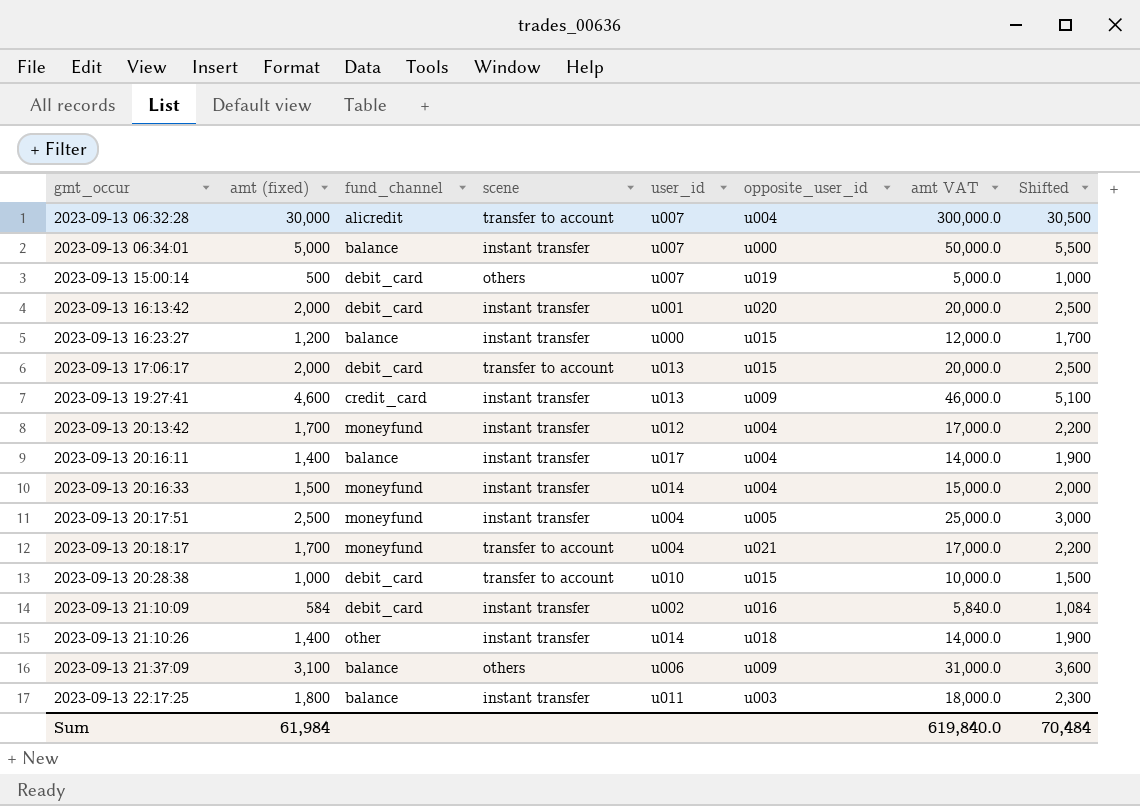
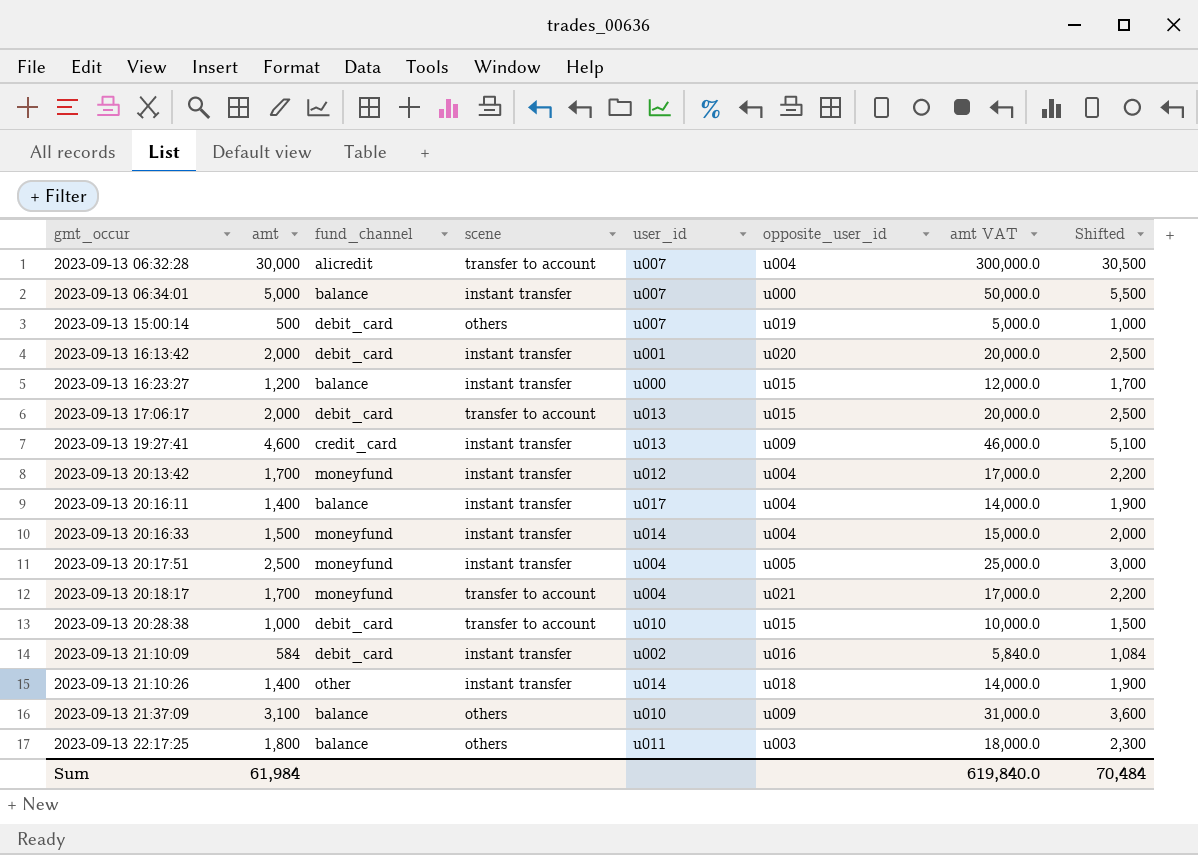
column name: amt (fixed) -> amt
2023-09-13 21:37:09 | user_id: u006 -> u010
2023-09-13 22:17:25 | scene: instant transfer -> others

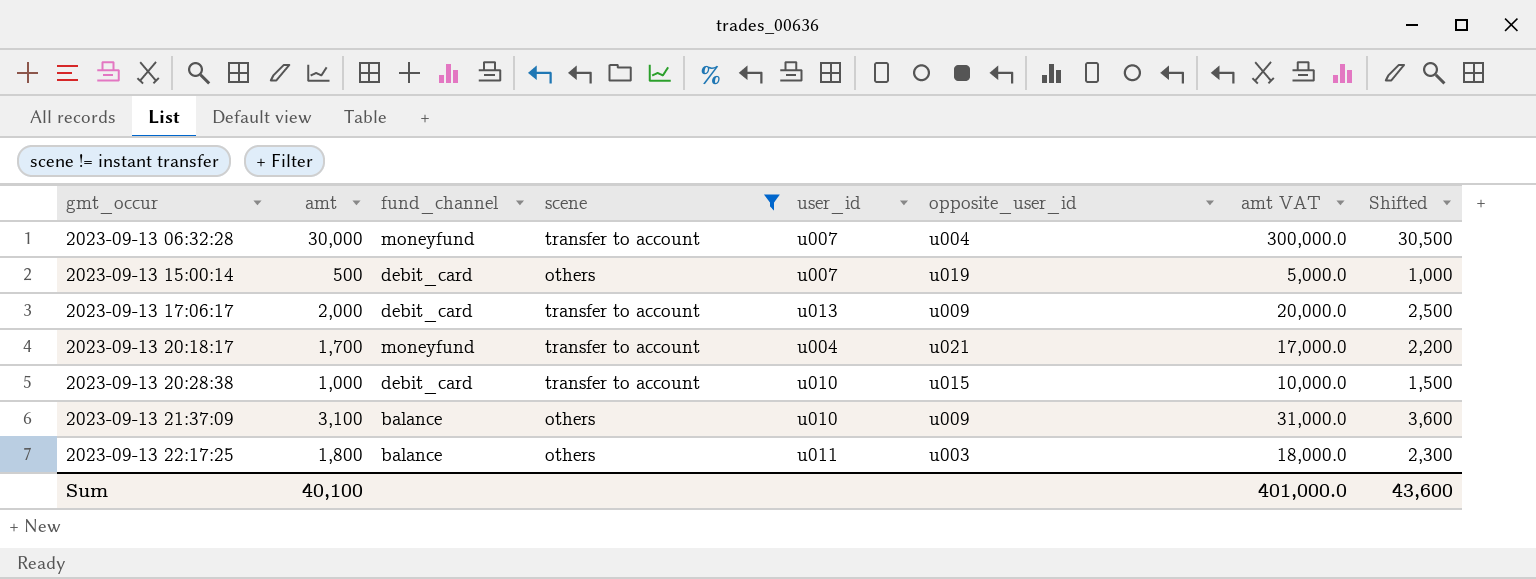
filter: none -> scene != instant transfer
2023-09-13 06:32:28 | fund_channel: alicredit -> moneyfund
2023-09-13 17:06:17 | opposite_user_id: u015 -> u009
Sum | amt: 61,984 -> 40,100
Sum | amt VAT: 619,840.0 -> 401,000.0
Sum | Shifted: 70,484 -> 43,600

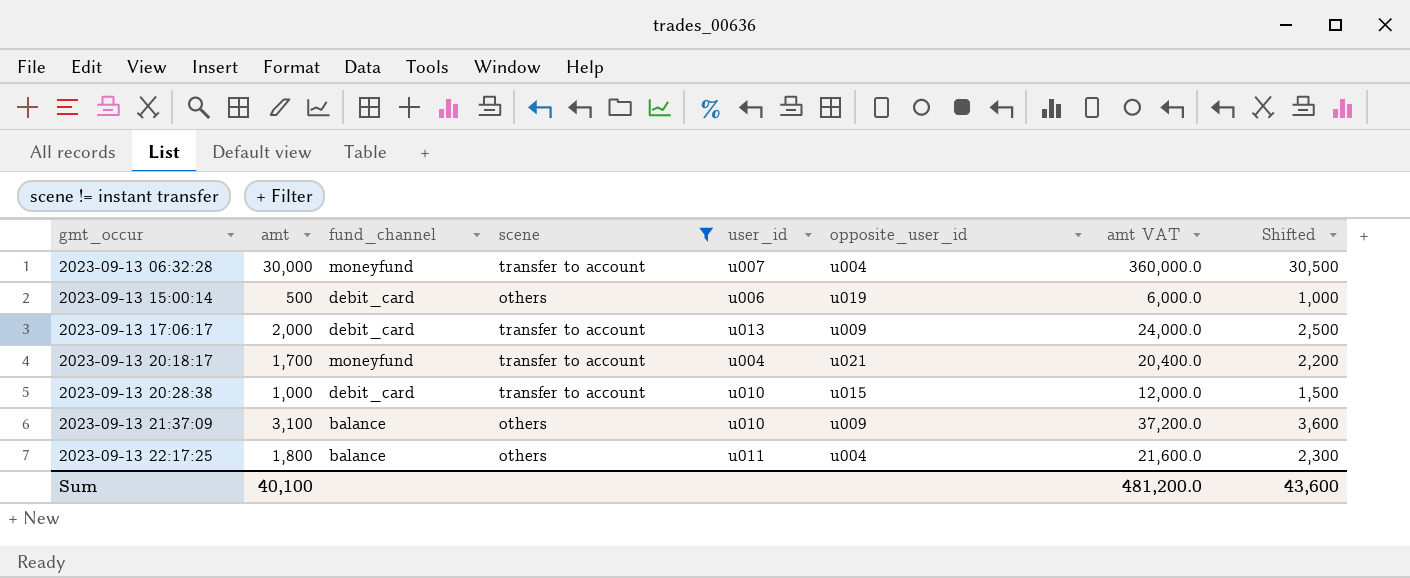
column amt VAT | formula: [amt] * 10 -> [amt] * 12
2023-09-13 15:00:14 | user_id: u007 -> u006
2023-09-13 22:17:25 | opposite_user_id: u003 -> u004
Sum | amt VAT: 401,000.0 -> 481,200.0

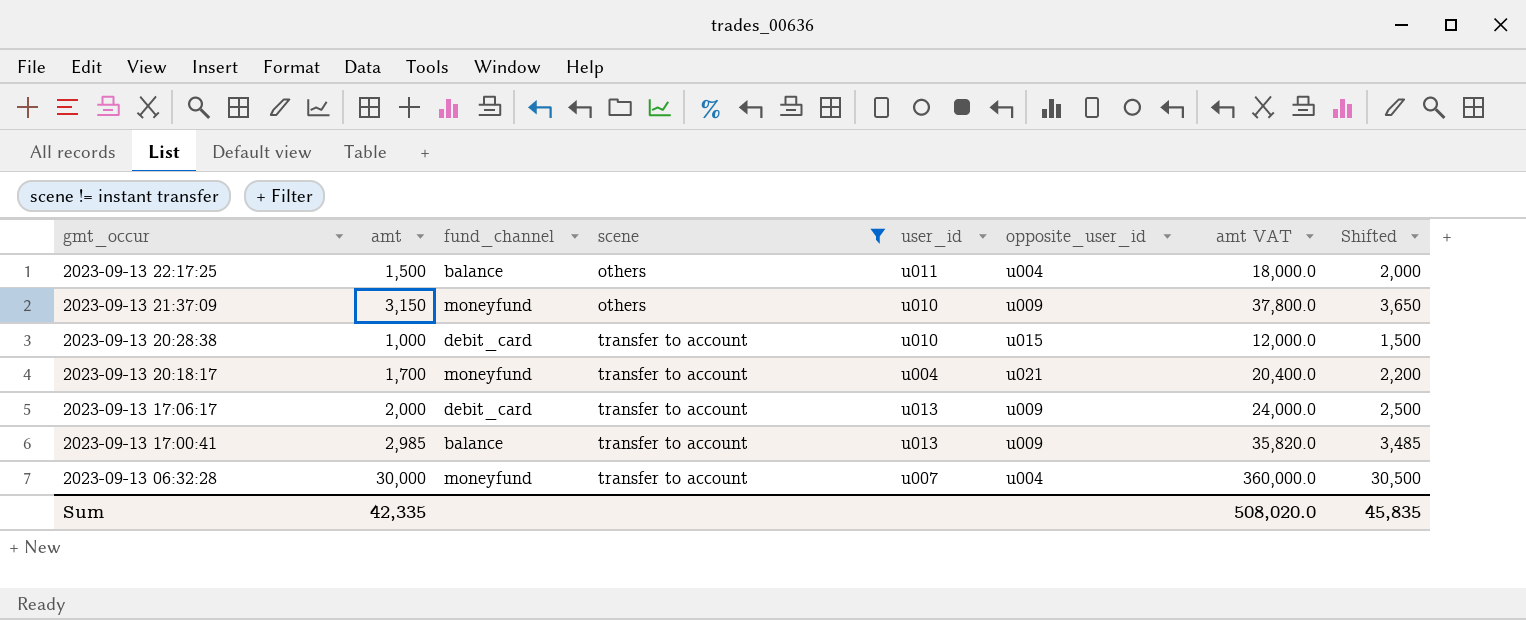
row order: gmt_occur ascending -> gmt_occur descending
row 2023-09-13 15:00:14: 500 | debit_card | others | u006 | u019 | 6,000.0 | 1,000 -> none
2023-09-13 22:17:25 | amt: 1,800 -> 1,500
2023-09-13 22:17:25 | amt VAT: 21,600.0 -> 18,000.0
2023-09-13 22:17:25 | Shifted: 2,300 -> 2,000
2023-09-13 21:37:09 | amt: 3,100 -> 3,150
2023-09-13 21:37:09 | fund_channel: balance -> moneyfund
2023-09-13 21:37:09 | amt VAT: 37,200.0 -> 37,800.0
2023-09-13 21:37:09 | Shifted: 3,600 -> 3,650
row 2023-09-13 17:00:41: none -> 2,985 | balance | transfer to account | u013 | u009 | 35,820.0 | 3,485
Sum | amt: 40,100 -> 42,335
Sum | amt VAT: 481,200.0 -> 508,020.0
Sum | Shifted: 43,600 -> 45,835

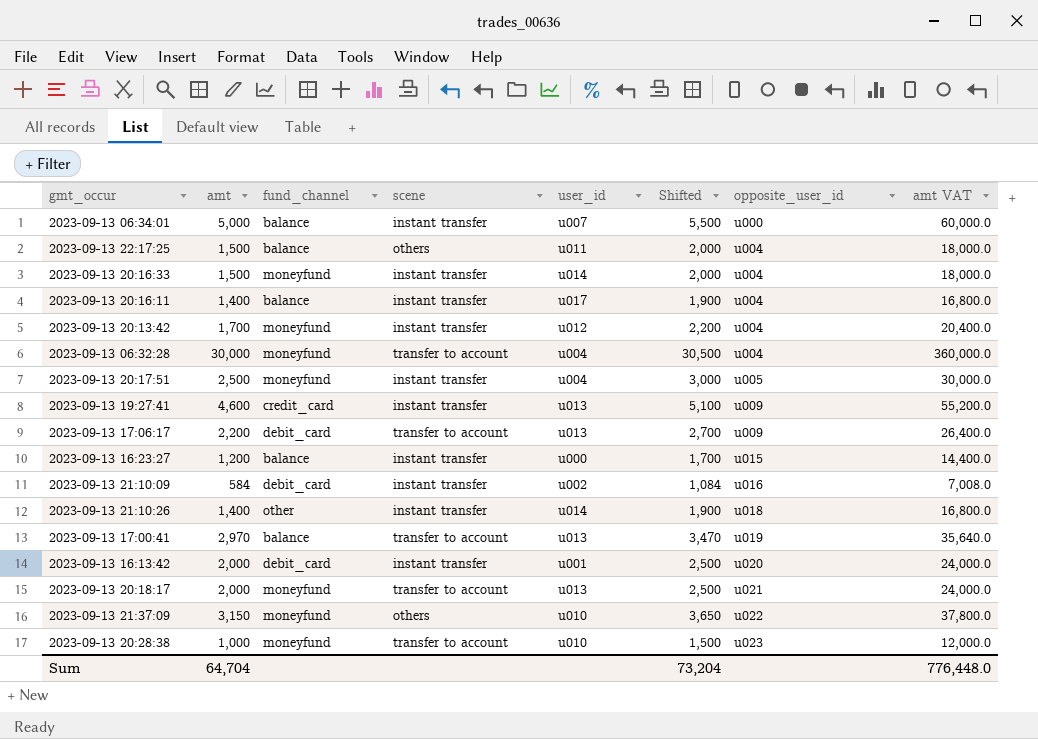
filter: scene != instant transfer -> none
row order: gmt_occur descending -> opposite_user_id ascending
column Shifted | position: 8 -> 6
2023-09-13 06:32:28 | user_id: u007 -> u004
2023-09-13 17:06:17 | amt: 2,000 -> 2,200
2023-09-13 17:06:17 | Shifted: 2,500 -> 2,700
2023-09-13 17:06:17 | amt VAT: 24,000.0 -> 26,400.0
2023-09-13 17:00:41 | amt: 2,985 -> 2,970
2023-09-13 17:00:41 | Shifted: 3,485 -> 3,470
2023-09-13 17:00:41 | opposite_user_id: u009 -> u019
2023-09-13 17:00:41 | amt VAT: 35,820.0 -> 35,640.0
2023-09-13 20:18:17 | amt: 1,700 -> 2,000
2023-09-13 20:18:17 | user_id: u004 -> u013
2023-09-13 20:18:17 | Shifted: 2,200 -> 2,500
2023-09-13 20:18:17 | amt VAT: 20,400.0 -> 24,000.0
2023-09-13 21:37:09 | opposite_user_id: u009 -> u022
2023-09-13 20:28:38 | fund_channel: debit_card -> moneyfund
2023-09-13 20:28:38 | opposite_user_id: u015 -> u023
Sum | amt: 42,335 -> 64,704
Sum | Shifted: 45,835 -> 73,204
Sum | amt VAT: 508,020.0 -> 776,448.0

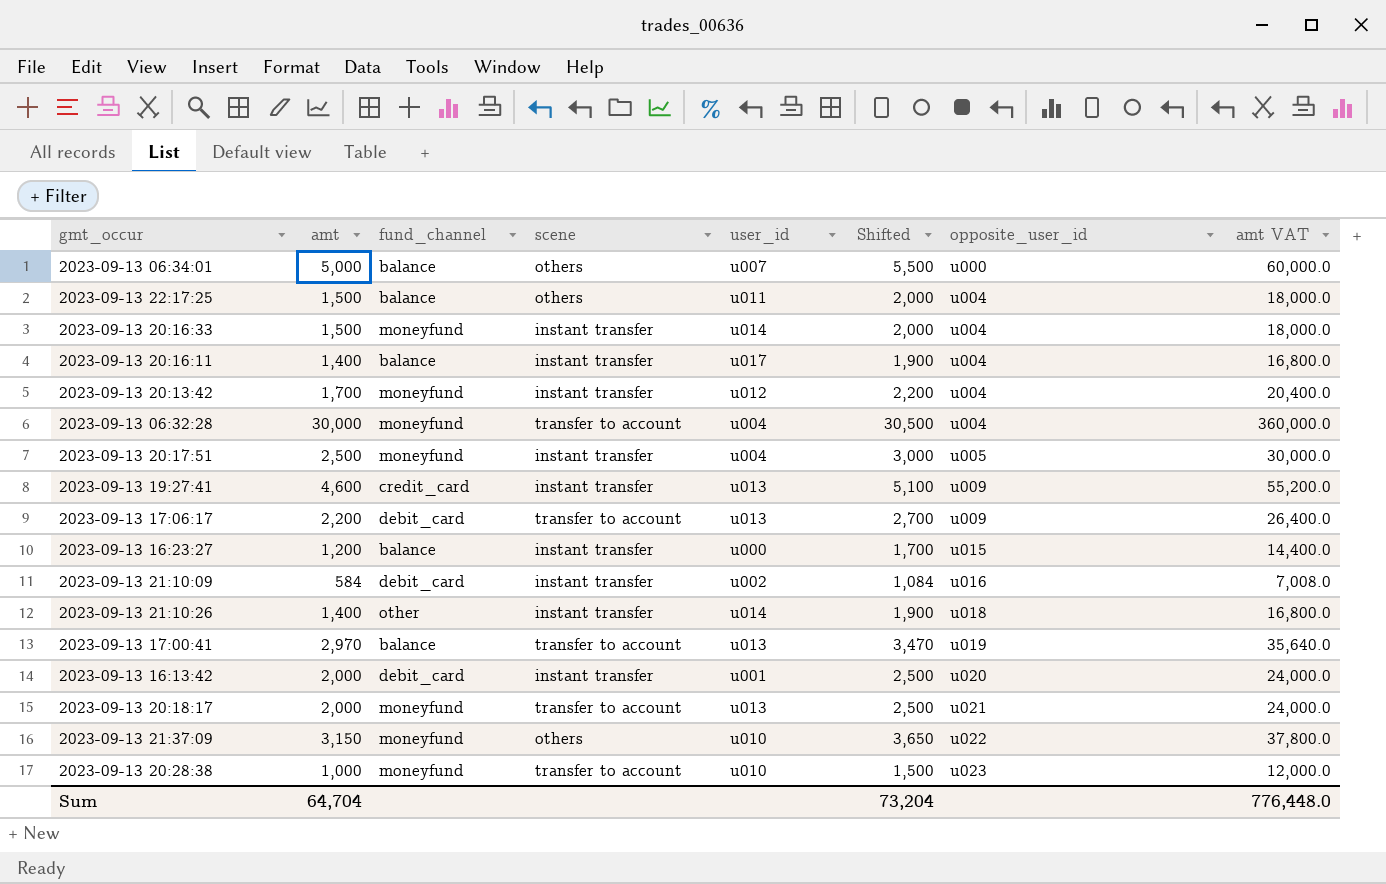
2023-09-13 06:34:01 | scene: instant transfer -> others

